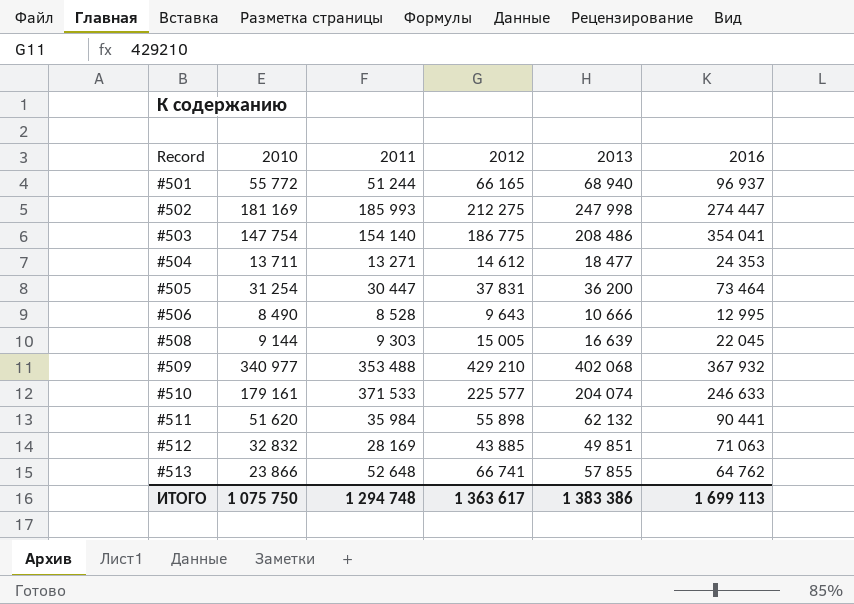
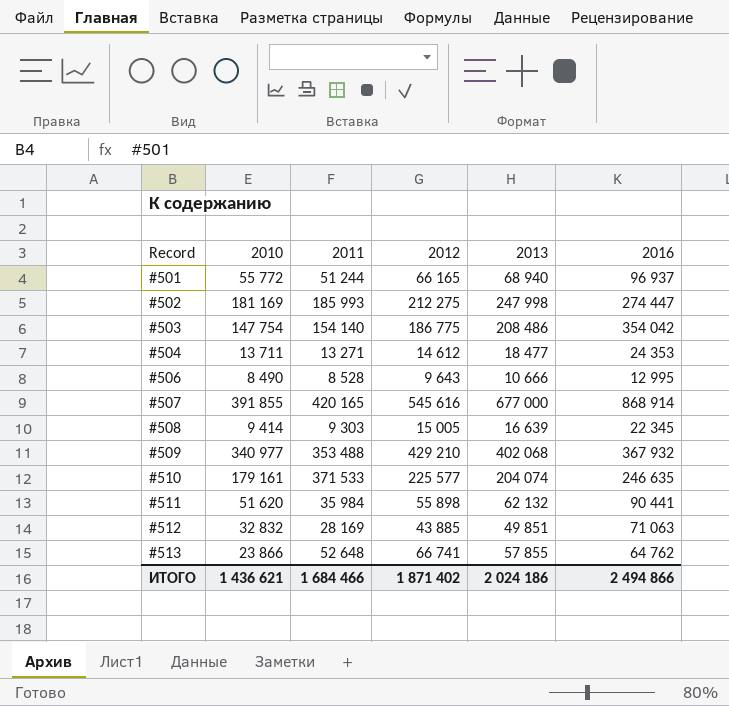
row #505: 31 254 | 30 447 | 37 831 | 36 200 | 73 464 -> none
#503 | 2016: 354 041 -> 354 042
row #507: none -> 391 855 | 420 165 | 545 616 | 677 000 | 868 914
#508 | 2010: 9 144 -> 9 414
#508 | 2016: 22 045 -> 22 345
#510 | 2016: 246 633 -> 246 635
ИТОГО | 2010: 1 075 750 -> 1 436 621
ИТОГО | 2011: 1 294 748 -> 1 684 466
ИТОГО | 2012: 1 363 617 -> 1 871 402
ИТОГО | 2013: 1 383 386 -> 2 024 186
ИТОГО | 2016: 1 699 113 -> 2 494 866

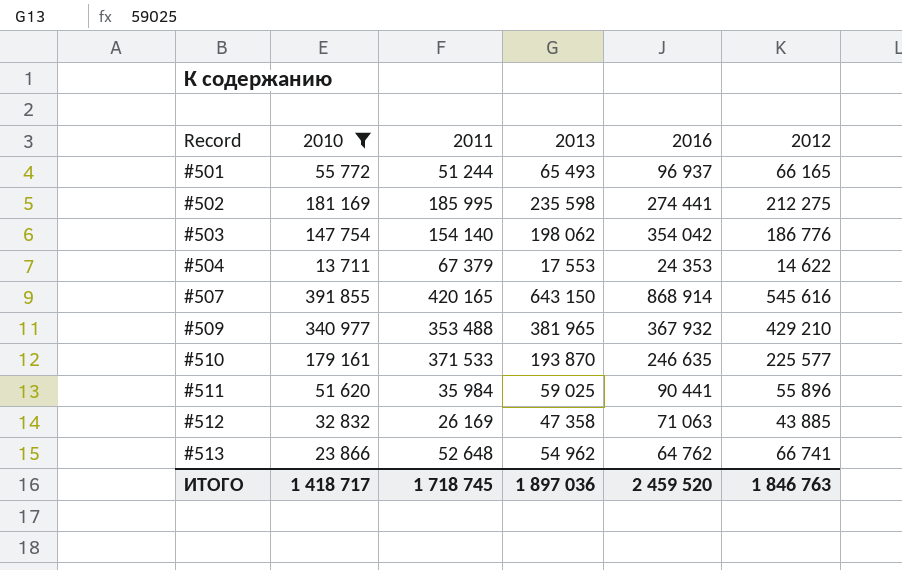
filter: none -> 2010 >= 13 711
column 2012 | position: 4 -> 6
#501 | 2013: 68 940 -> 65 493
#502 | 2011: 185 993 -> 185 995
#502 | 2013: 247 998 -> 235 598
#502 | 2016: 274 447 -> 274 441
#503 | 2013: 208 486 -> 198 062
#503 | 2012: 186 775 -> 186 776
#504 | 2011: 13 271 -> 67 379
#504 | 2013: 18 477 -> 17 553
#504 | 2012: 14 612 -> 14 622
#507 | 2013: 677 000 -> 643 150
#509 | 2013: 402 068 -> 381 965
#510 | 2013: 204 074 -> 193 870
#511 | 2013: 62 132 -> 59 025
#511 | 2012: 55 898 -> 55 896
#512 | 2011: 28 169 -> 26 169
#512 | 2013: 49 851 -> 47 358
#513 | 2013: 57 855 -> 54 962
ИТОГО | 2010: 1 436 621 -> 1 418 717
ИТОГО | 2011: 1 684 466 -> 1 718 745
ИТОГО | 2013: 2 024 186 -> 1 897 036
ИТОГО | 2016: 2 494 866 -> 2 459 520
ИТОГО | 2012: 1 871 402 -> 1 846 763

